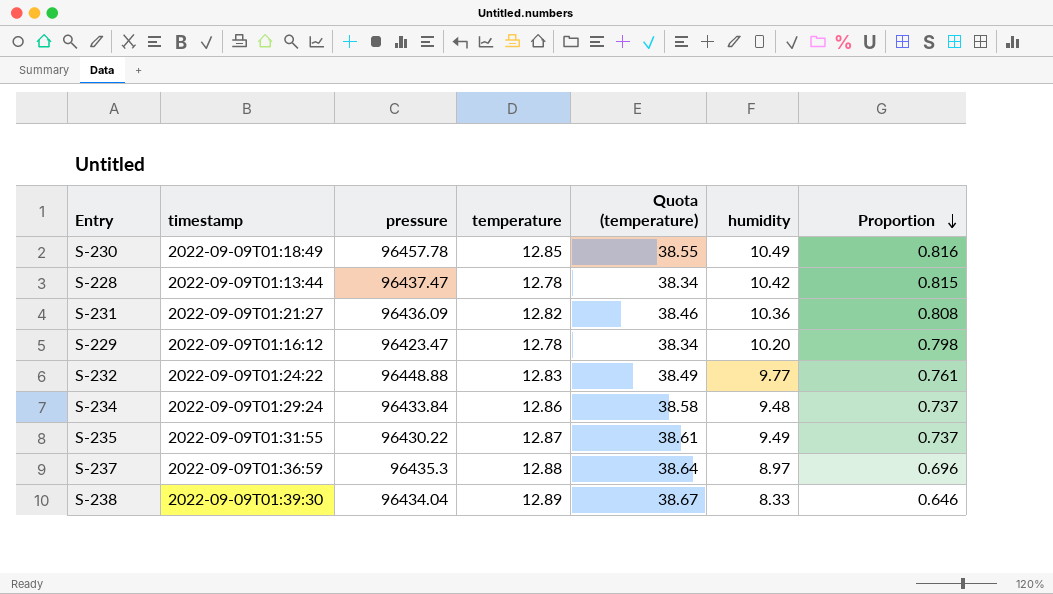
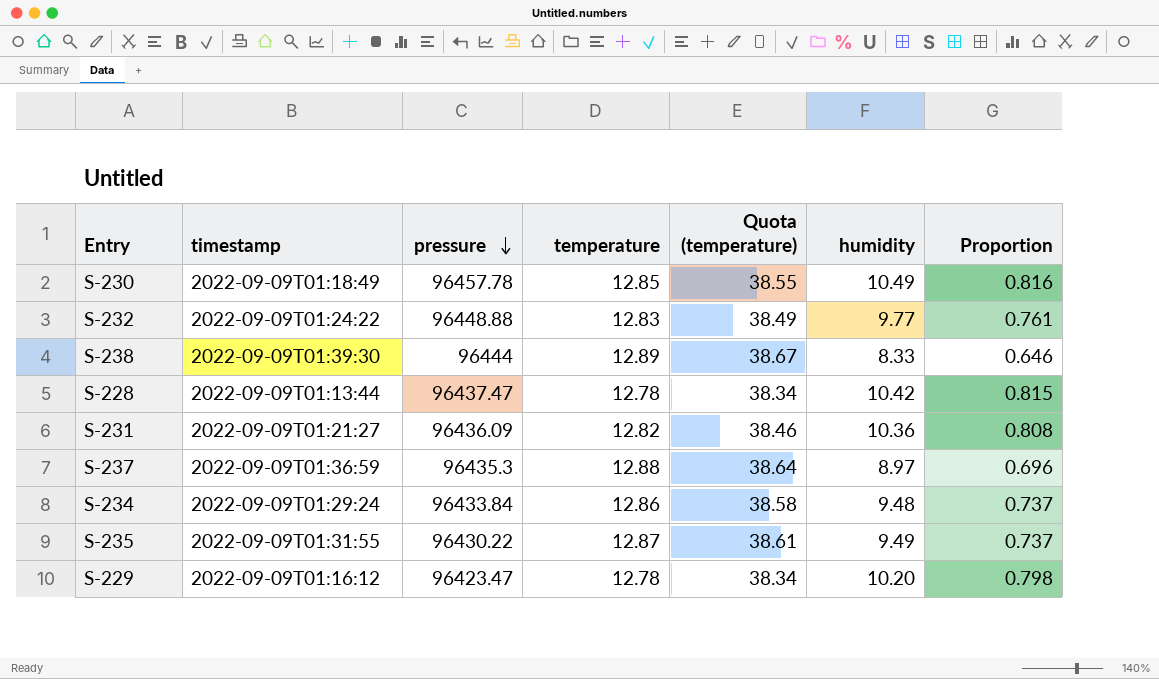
row order: Proportion descending -> pressure descending
S-238 | pressure: 96434.04 -> 96444

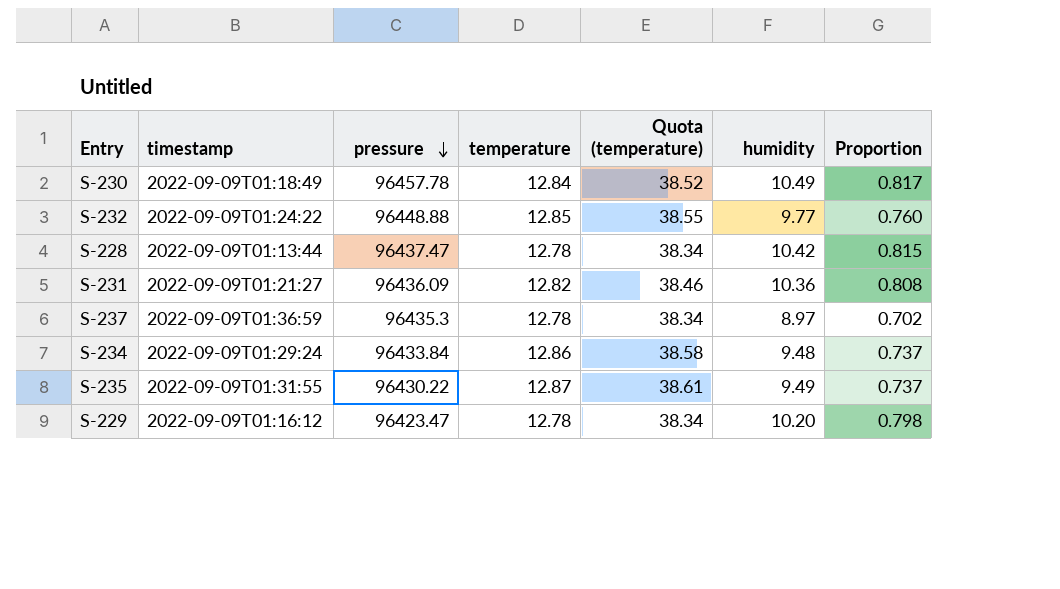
row S-238: 2022-09-09T01:39:30 | 96444 | 12.89 | 38.67 | 8.33 | 0.646 -> none
S-230 | temperature: 12.85 -> 12.84
S-230 | Quota (temperature): 38.55 -> 38.52
S-230 | Proportion: 0.816 -> 0.817
S-232 | temperature: 12.83 -> 12.85
S-232 | Quota (temperature): 38.49 -> 38.55
S-232 | Proportion: 0.761 -> 0.760
S-237 | temperature: 12.88 -> 12.78
S-237 | Quota (temperature): 38.64 -> 38.34
S-237 | Proportion: 0.696 -> 0.702

